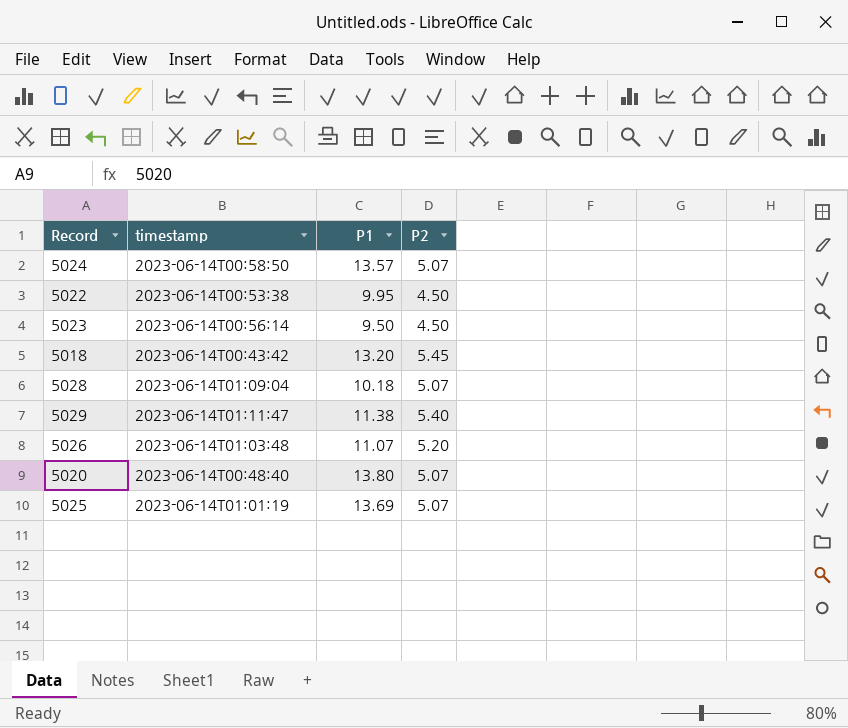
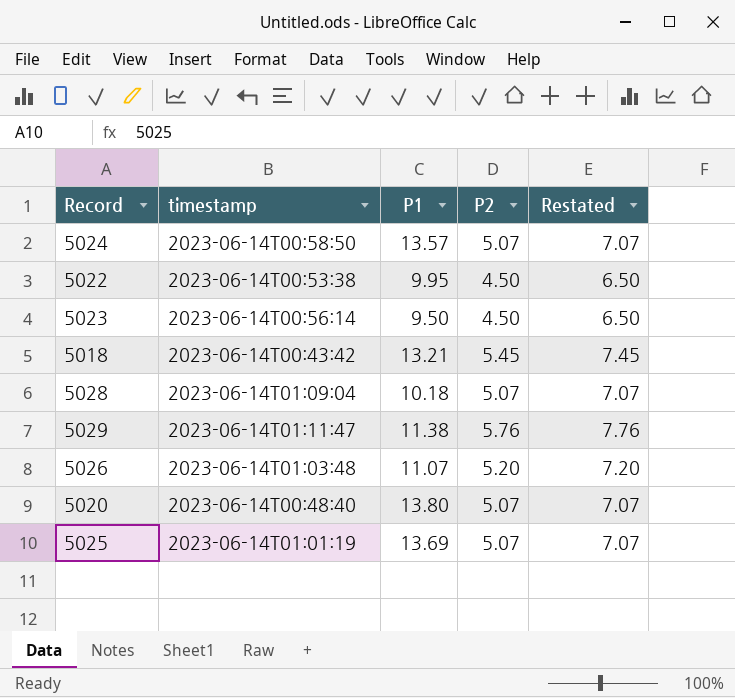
column Restated | formula: none -> [P2] + 2
5018 | P1: 13.20 -> 13.21
5029 | P2: 5.40 -> 5.76

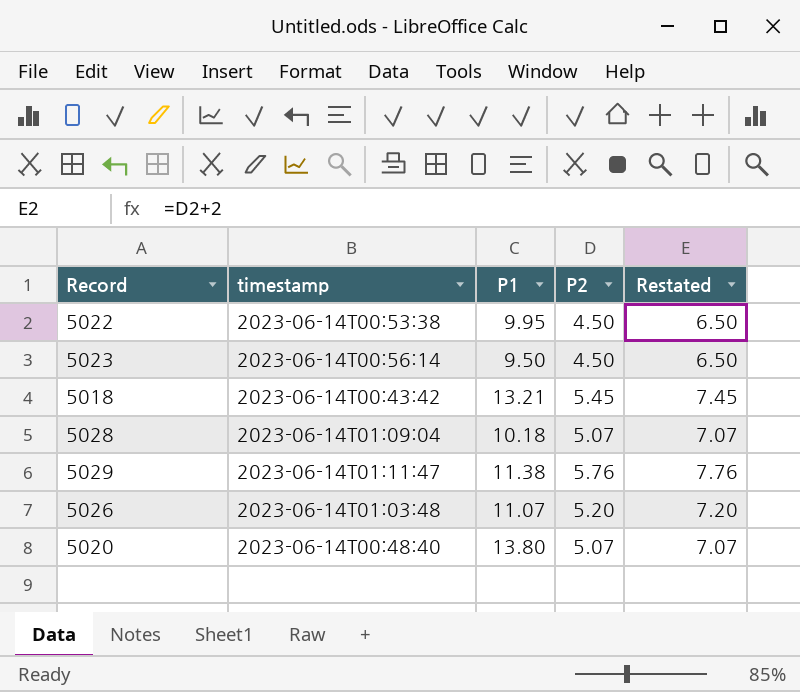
row 5024: 2023-06-14T00:58:50 | 13.57 | 5.07 | 7.07 -> none
row 5025: 2023-06-14T01:01:19 | 13.69 | 5.07 | 7.07 -> none

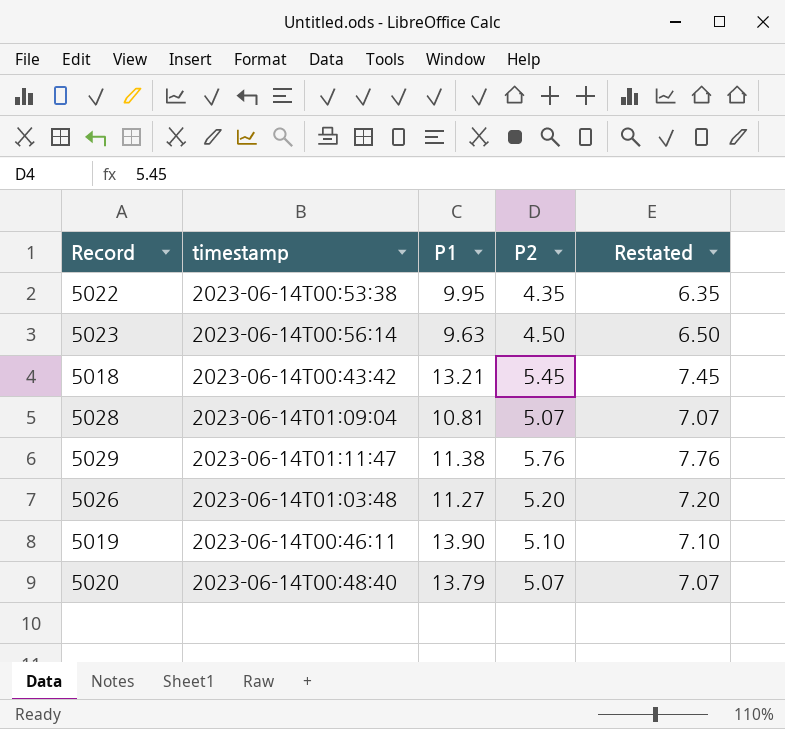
5022 | P2: 4.50 -> 4.35
5022 | Restated: 6.50 -> 6.35
5023 | P1: 9.50 -> 9.63
5028 | P1: 10.18 -> 10.81
5026 | P1: 11.07 -> 11.27
row 5019: none -> 2023-06-14T00:46:11 | 13.90 | 5.10 | 7.10
5020 | P1: 13.80 -> 13.79

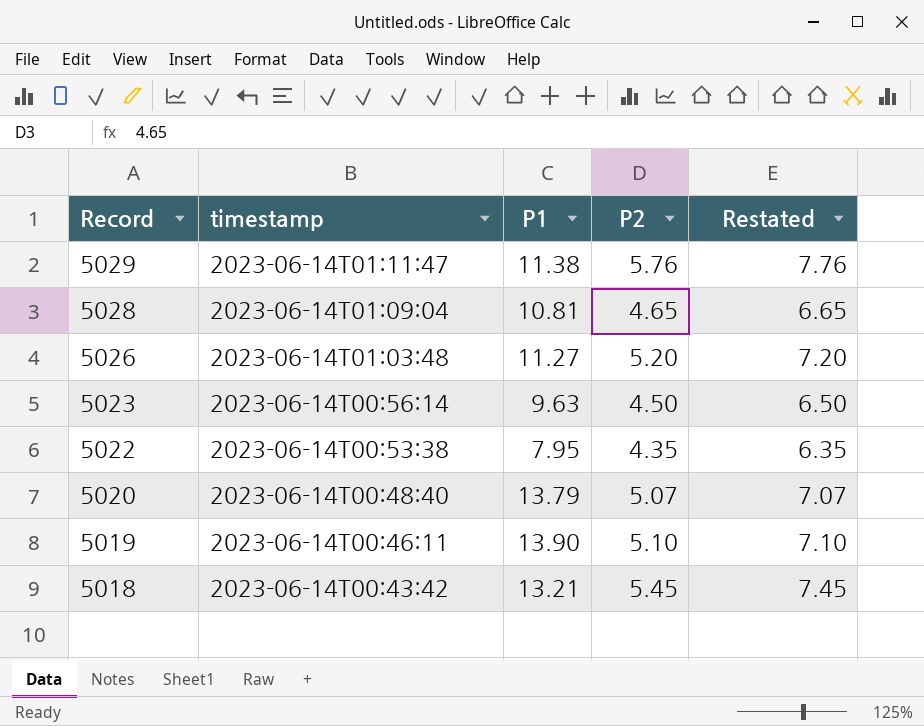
row order: none -> Record descending
5028 | P2: 5.07 -> 4.65
5028 | Restated: 7.07 -> 6.65
5022 | P1: 9.95 -> 7.95

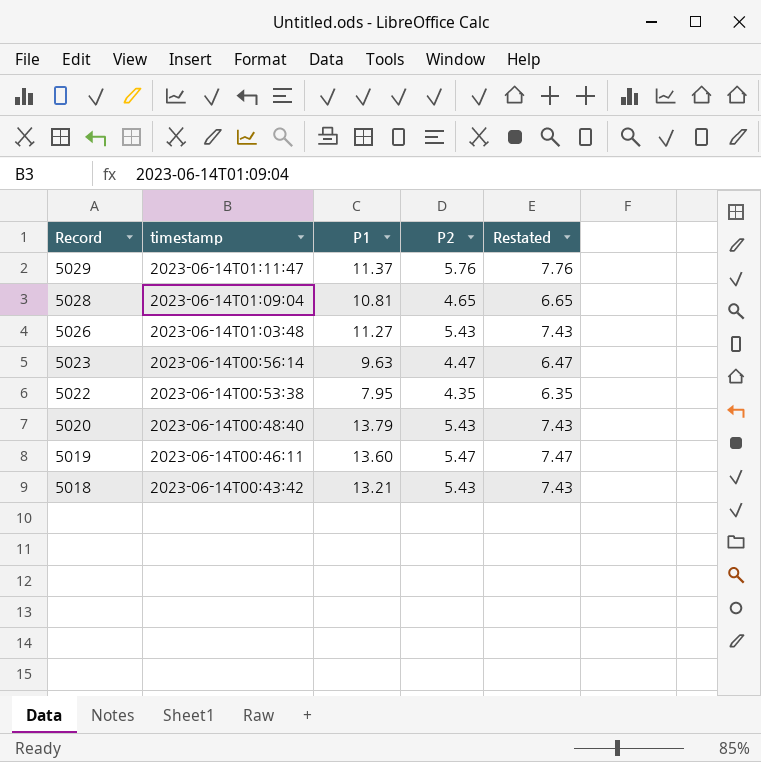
5029 | P1: 11.38 -> 11.37
5026 | P2: 5.20 -> 5.43
5026 | Restated: 7.20 -> 7.43
5023 | P2: 4.50 -> 4.47
5023 | Restated: 6.50 -> 6.47
5020 | P2: 5.07 -> 5.43
5020 | Restated: 7.07 -> 7.43
5019 | P1: 13.90 -> 13.60
5019 | P2: 5.10 -> 5.47
5019 | Restated: 7.10 -> 7.47
5018 | P2: 5.45 -> 5.43
5018 | Restated: 7.45 -> 7.43

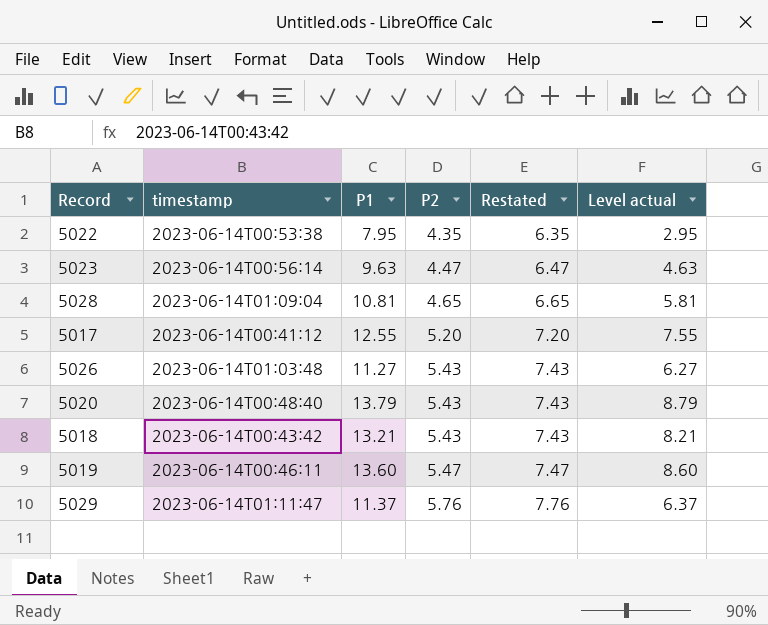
row order: Record descending -> P2 ascending
column Level actual | formula: none -> [P1] - 5
row 5017: none -> 2023-06-14T00:41:12 | 12.55 | 5.20 | 7.20 | 7.55

